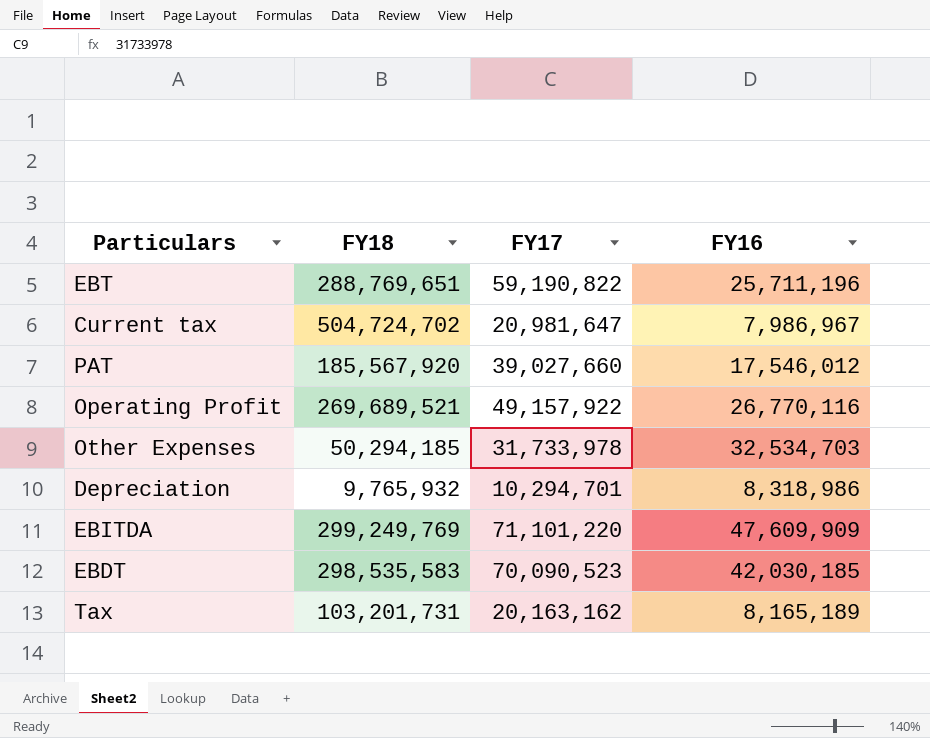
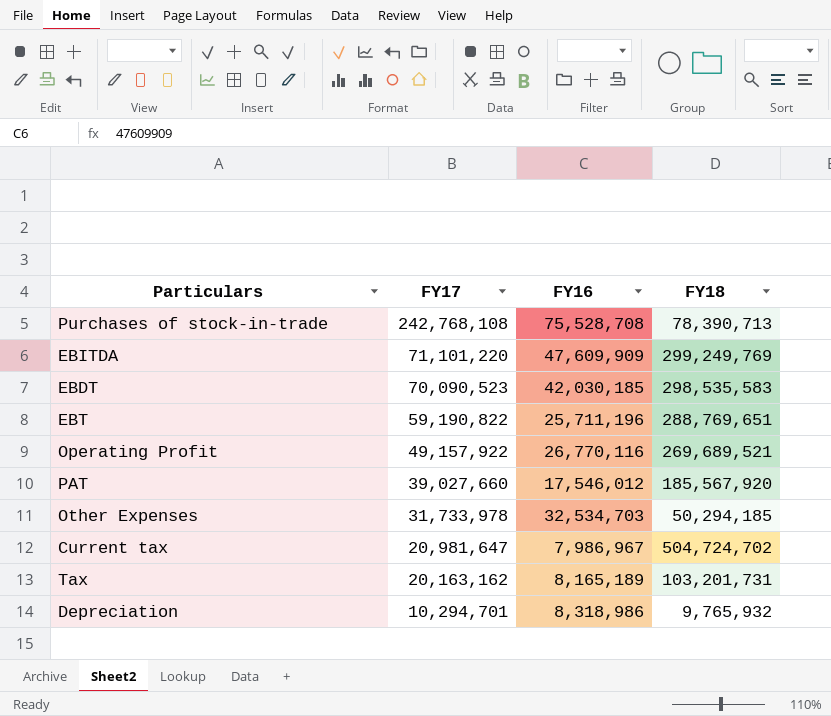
row order: none -> FY17 descending
column FY18 | position: 2 -> 4
row Purchases of stock-in-trade: none -> 242,768,108 | 75,528,708 | 78,390,713

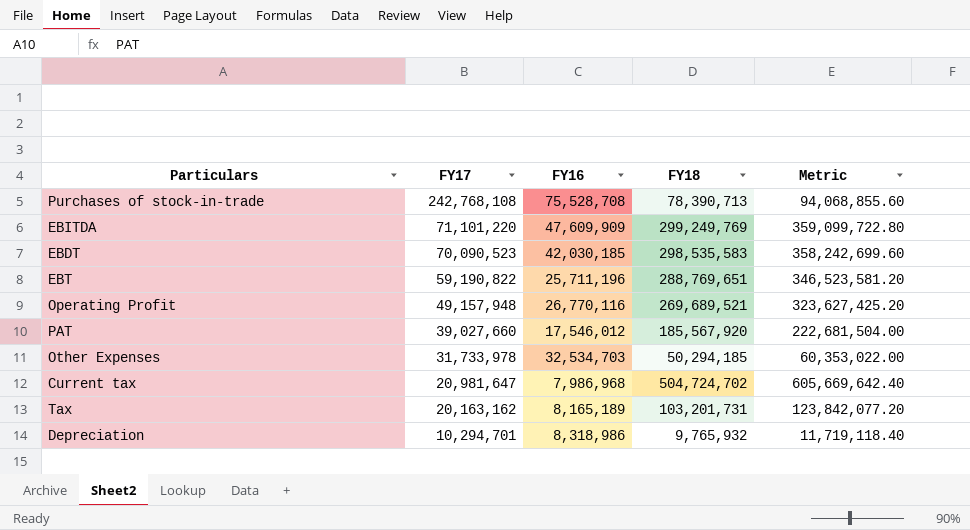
column Metric | formula: none -> [FY18] * 1.2
Operating Profit | FY17: 49,157,922 -> 49,157,948
Current tax | FY16: 7,986,967 -> 7,986,968

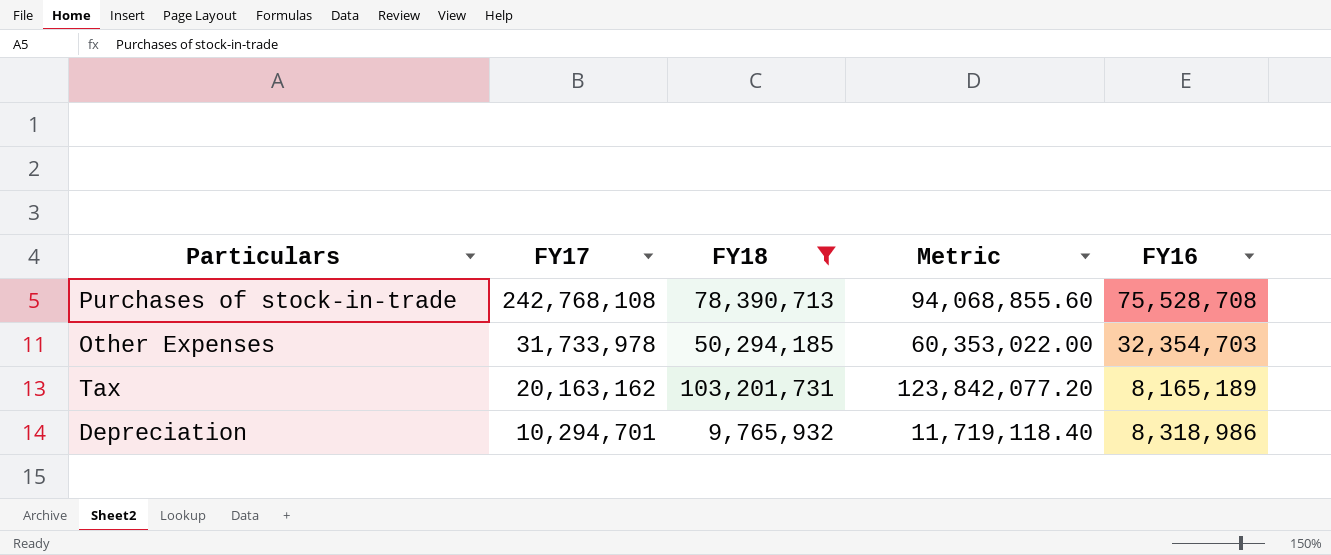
filter: none -> FY18 <= 103,201,731
column FY16 | position: 3 -> 5
Other Expenses | FY16: 32,534,703 -> 32,354,703

